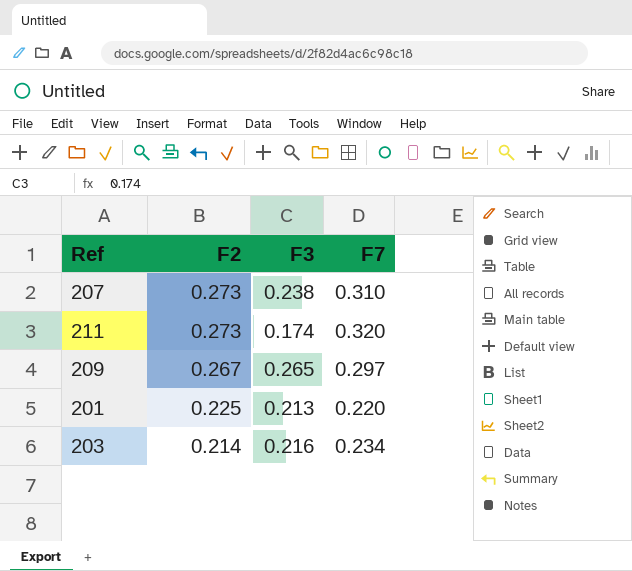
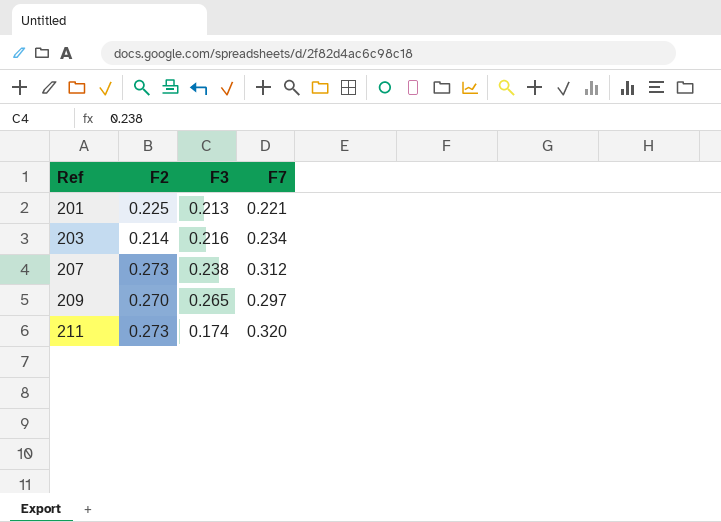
row order: F2 descending -> Ref ascending
201 | F7: 0.220 -> 0.221
207 | F7: 0.310 -> 0.312
209 | F2: 0.267 -> 0.270

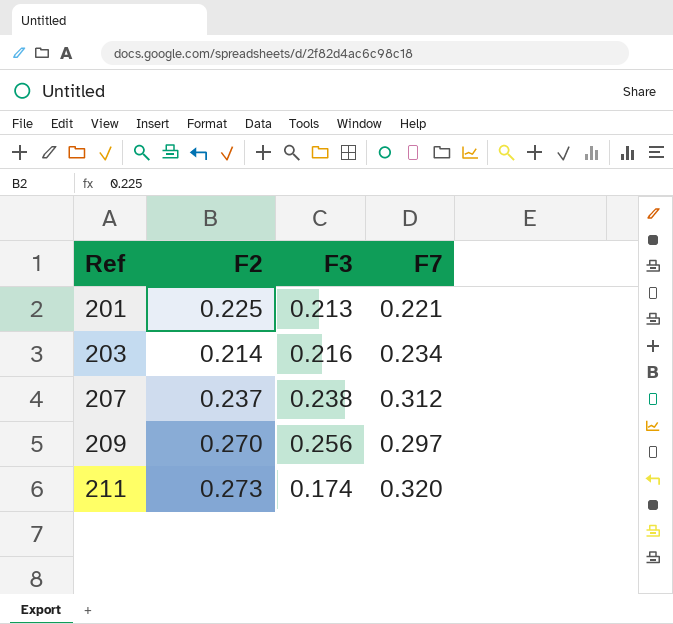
207 | F2: 0.273 -> 0.237
209 | F3: 0.265 -> 0.256

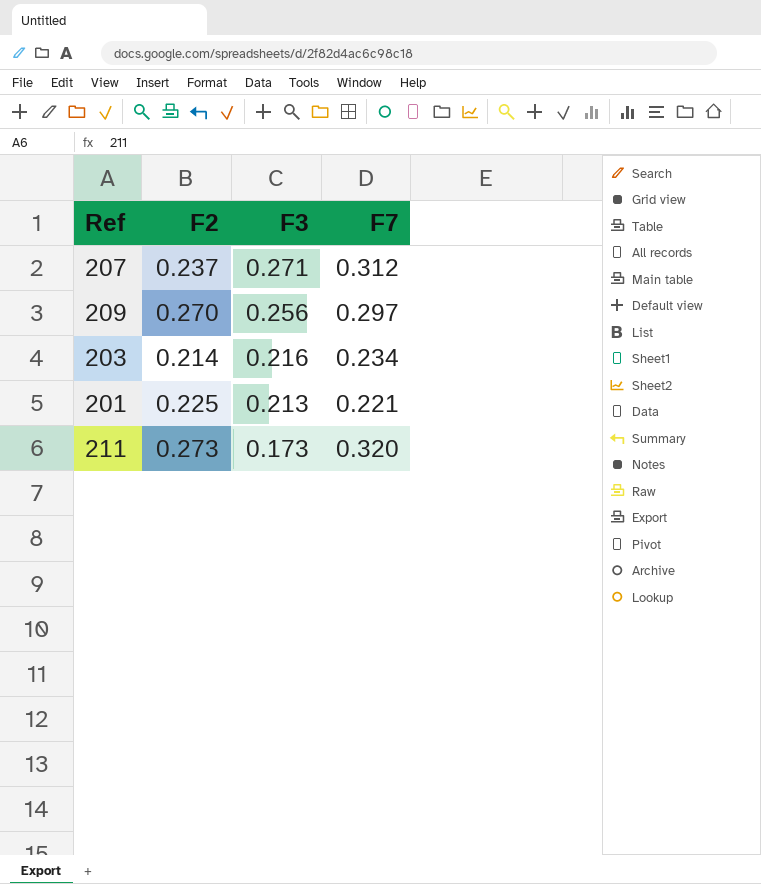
row order: Ref ascending -> F3 descending
207 | F3: 0.238 -> 0.271
211 | F3: 0.174 -> 0.173

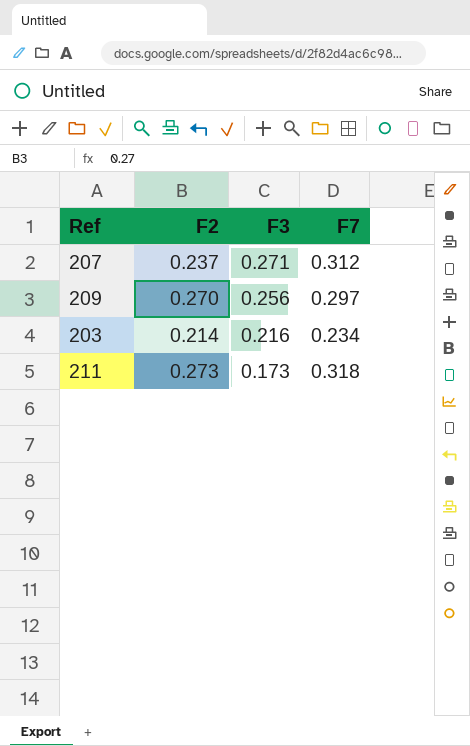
row 201: 0.225 | 0.213 | 0.221 -> none
211 | F7: 0.320 -> 0.318

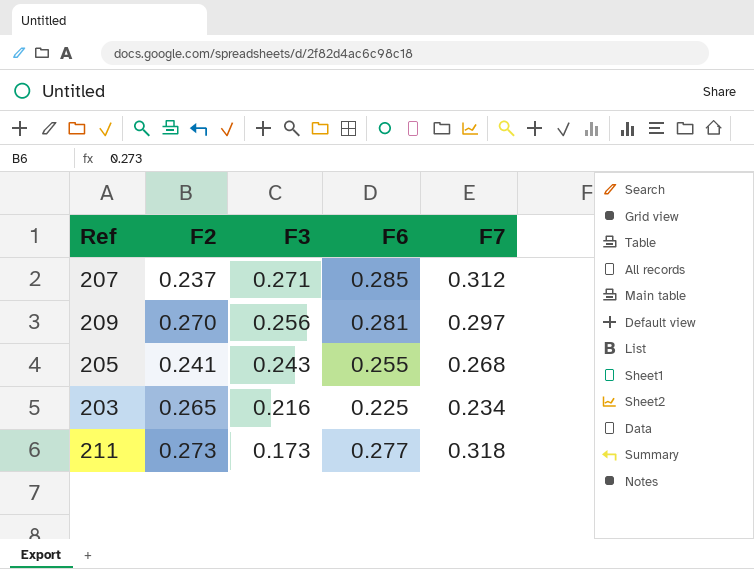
column F6 | position: none -> 4
row 205: none -> 0.241 | 0.243 | 0.255 | 0.268
203 | F2: 0.214 -> 0.265

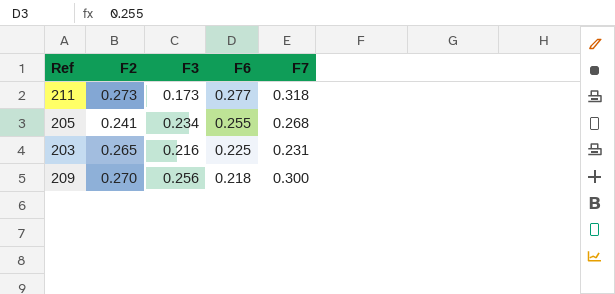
row order: F3 descending -> F6 descending
row 207: 0.237 | 0.271 | 0.285 | 0.312 -> none
205 | F3: 0.243 -> 0.234
203 | F7: 0.234 -> 0.231
209 | F6: 0.281 -> 0.218
209 | F7: 0.297 -> 0.300

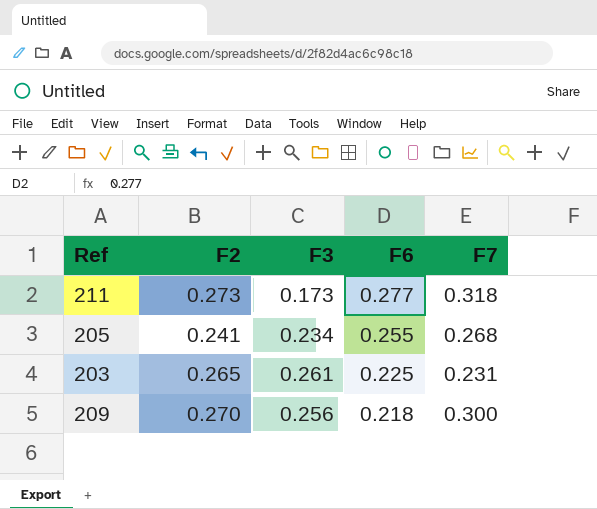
203 | F3: 0.216 -> 0.261

